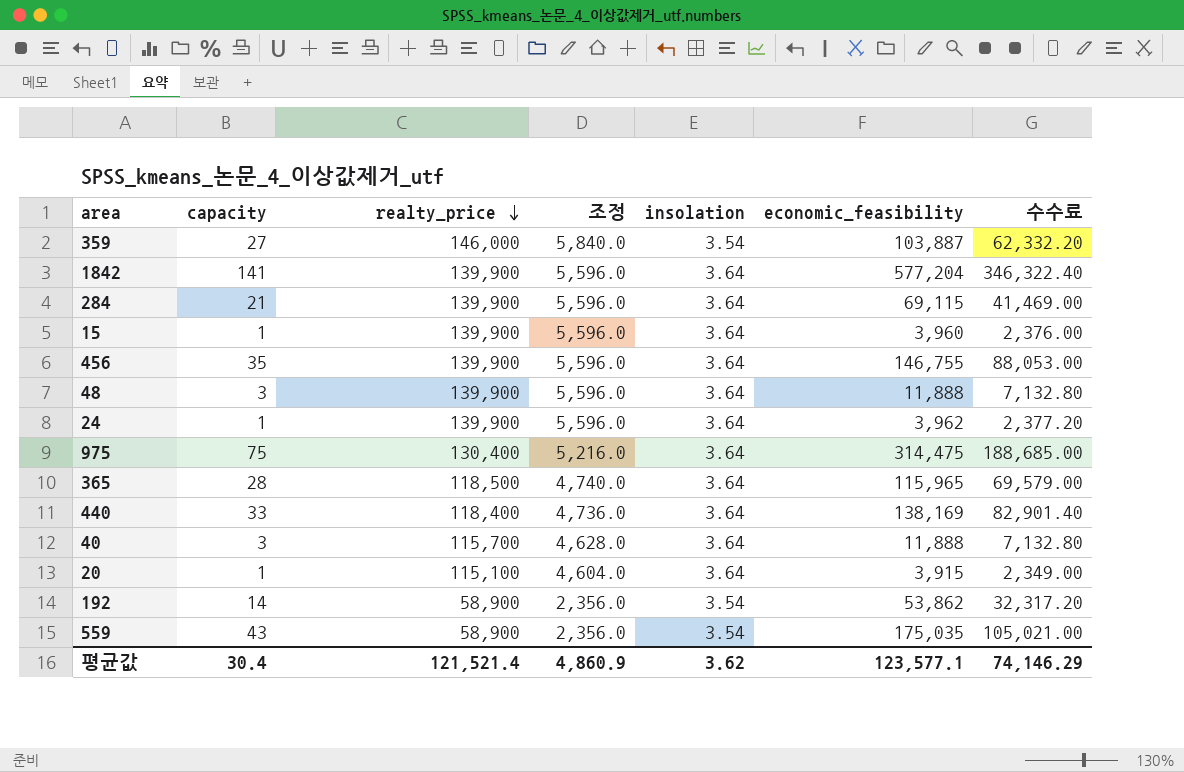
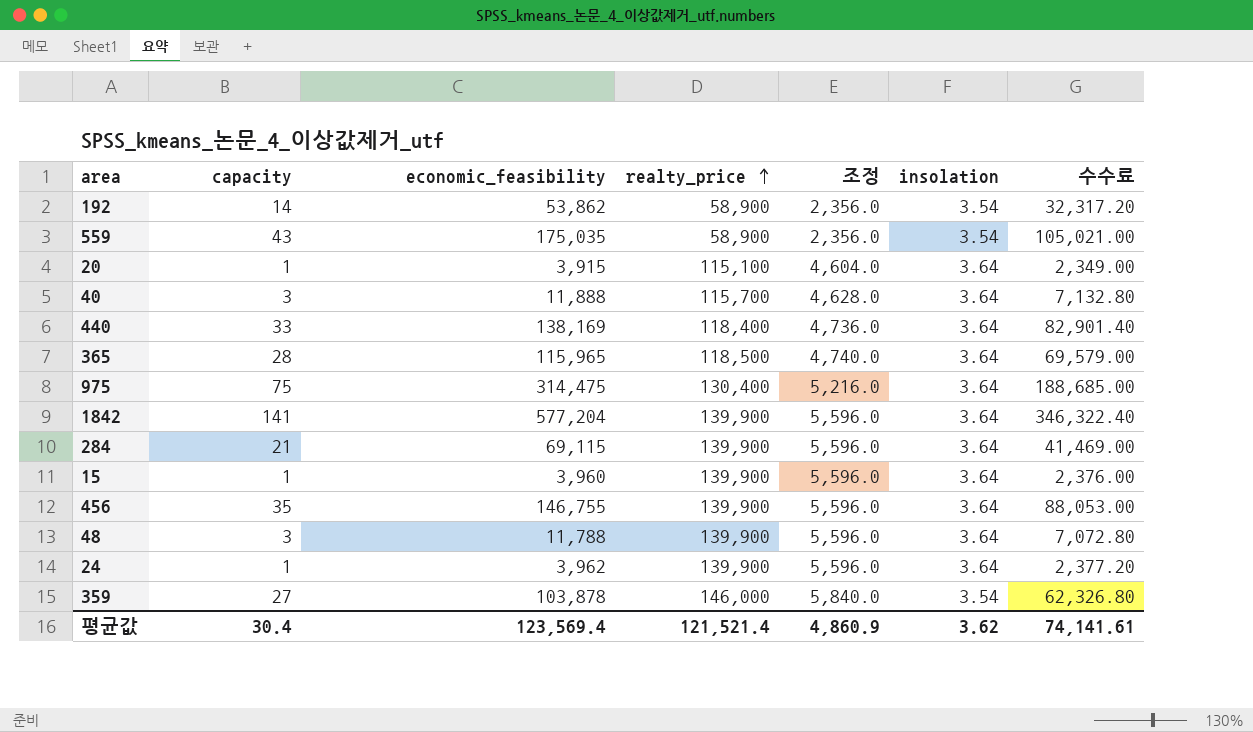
row order: realty_price descending -> realty_price ascending
column economic_feasibility | position: 6 -> 3
48 | economic_feasibility: 11,888 -> 11,788
48 | 수수료: 7,132.80 -> 7,072.80
359 | economic_feasibility: 103,887 -> 103,878
359 | 수수료: 62,332.20 -> 62,326.80
평균값 | economic_feasibility: 123,577.1 -> 123,569.4
평균값 | 수수료: 74,146.29 -> 74,141.61

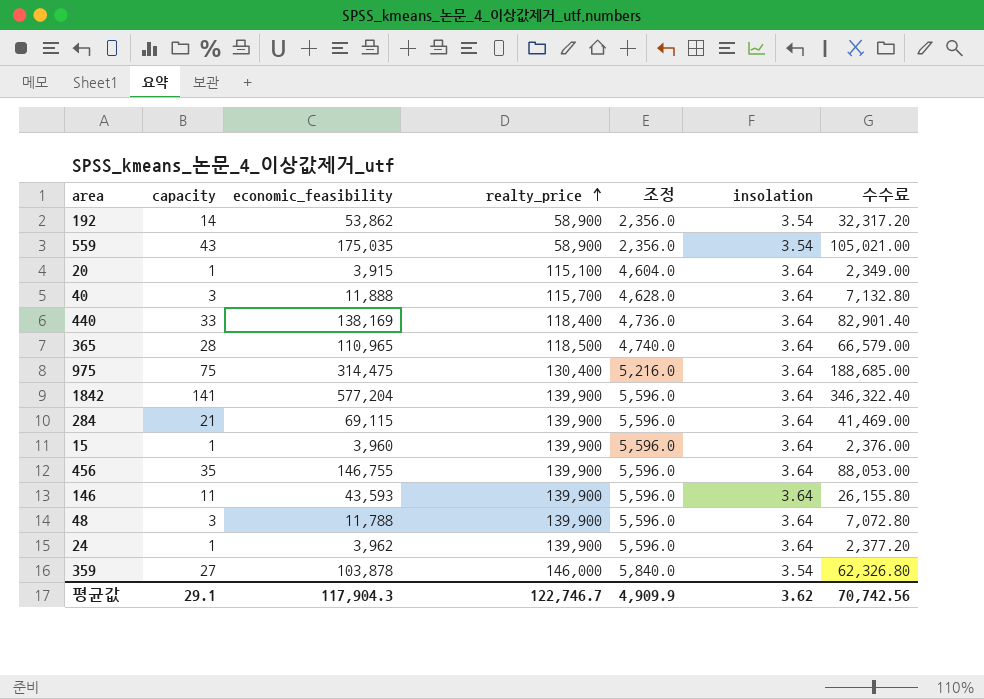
365 | economic_feasibility: 115,965 -> 110,965
365 | 수수료: 69,579.00 -> 66,579.00
row 146: none -> 11 | 43,593 | 139,900 | 5,596.0 | 3.64 | 26,155.80
평균값 | capacity: 30.4 -> 29.1
평균값 | economic_feasibility: 123,569.4 -> 117,904.3
평균값 | realty_price: 121,521.4 -> 122,746.7
평균값 | 조정: 4,860.9 -> 4,909.9
평균값 | 수수료: 74,141.61 -> 70,742.56

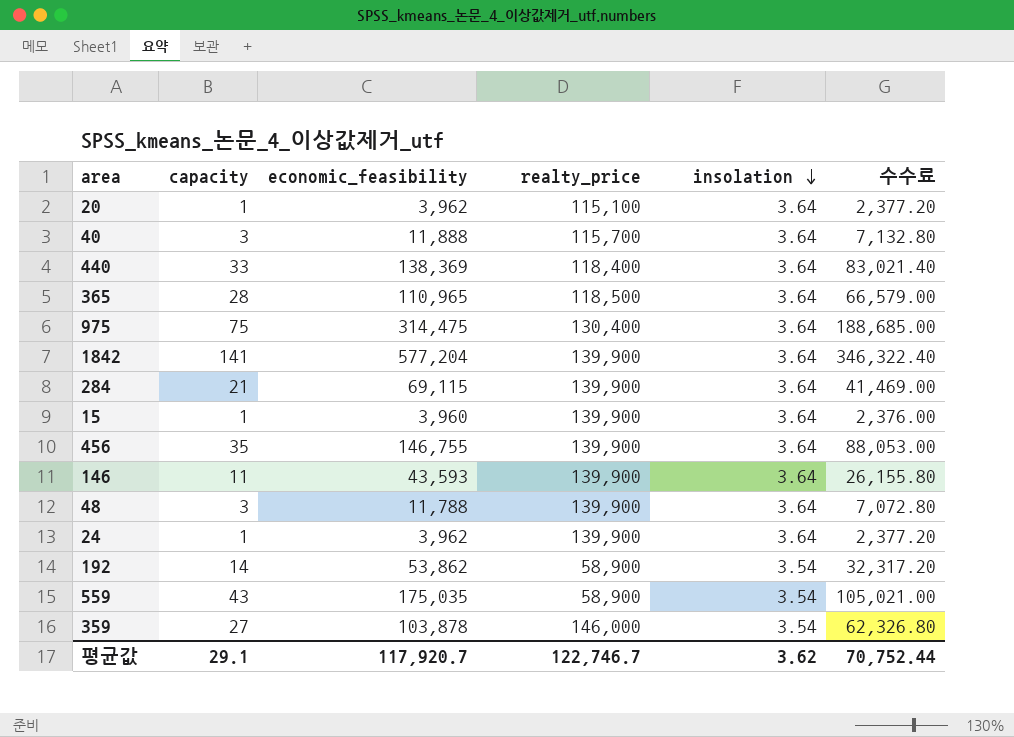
row order: realty_price ascending -> insolation descending
column 조정 | formula: [realty_price] * 0.04 -> none
20 | economic_feasibility: 3,915 -> 3,962
20 | 수수료: 2,349.00 -> 2,377.20
440 | economic_feasibility: 138,169 -> 138,369
440 | 수수료: 82,901.40 -> 83,021.40
평균값 | economic_feasibility: 117,904.3 -> 117,920.7
평균값 | 수수료: 70,742.56 -> 70,752.44

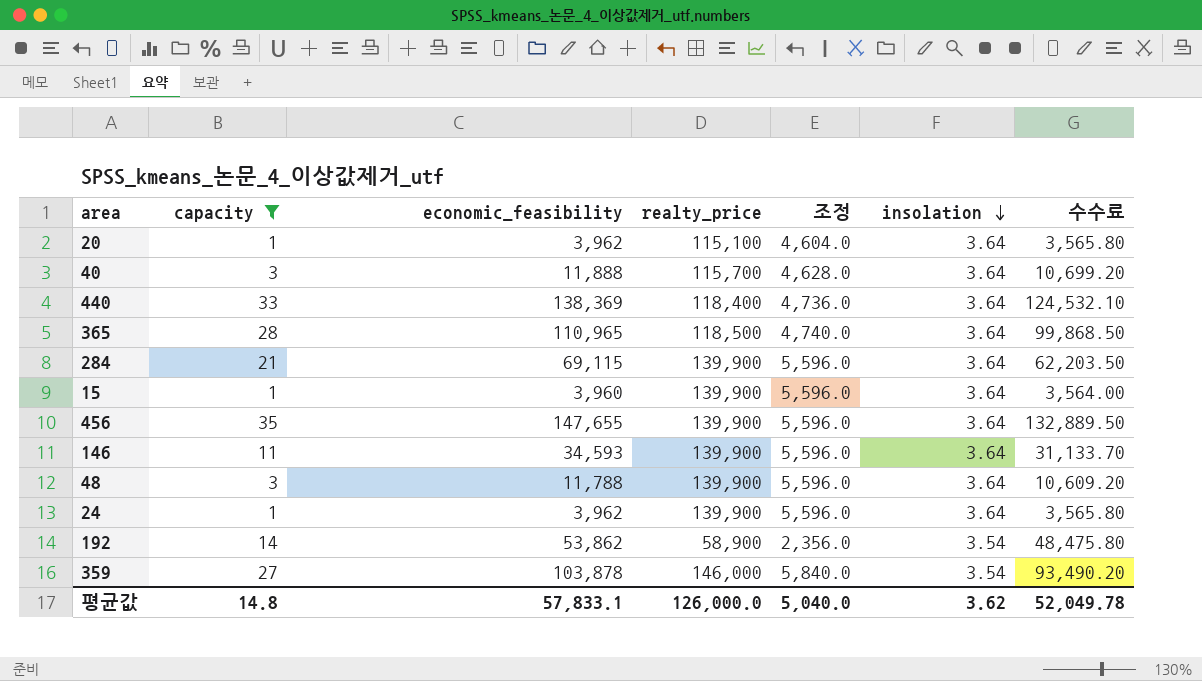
filter: none -> capacity <= 35
column 조정 | formula: none -> [realty_price] * 0.04
column 수수료 | formula: [economic_feasibility] * 0.6 -> [economic_feasibility] * 0.9
456 | economic_feasibility: 146,755 -> 147,655
146 | economic_feasibility: 43,593 -> 34,593
평균값 | capacity: 29.1 -> 14.8
평균값 | economic_feasibility: 117,920.7 -> 57,833.1
평균값 | realty_price: 122,746.7 -> 126,000.0
평균값 | 수수료: 70,752.44 -> 52,049.78

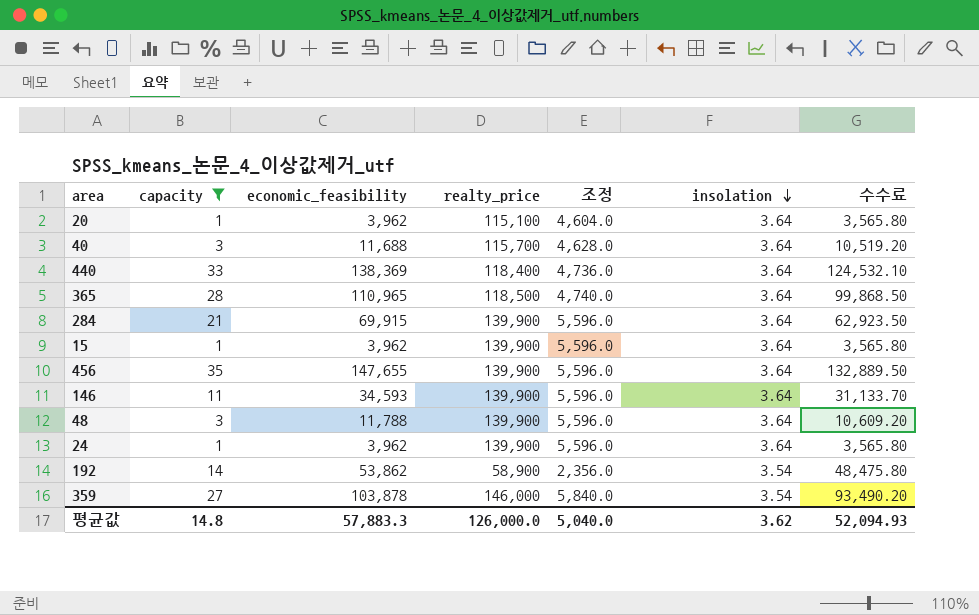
40 | economic_feasibility: 11,888 -> 11,688
40 | 수수료: 10,699.20 -> 10,519.20
284 | economic_feasibility: 69,115 -> 69,915
284 | 수수료: 62,203.50 -> 62,923.50
15 | economic_feasibility: 3,960 -> 3,962
15 | 수수료: 3,564.00 -> 3,565.80
평균값 | economic_feasibility: 57,833.1 -> 57,883.3
평균값 | 수수료: 52,049.78 -> 52,094.93

